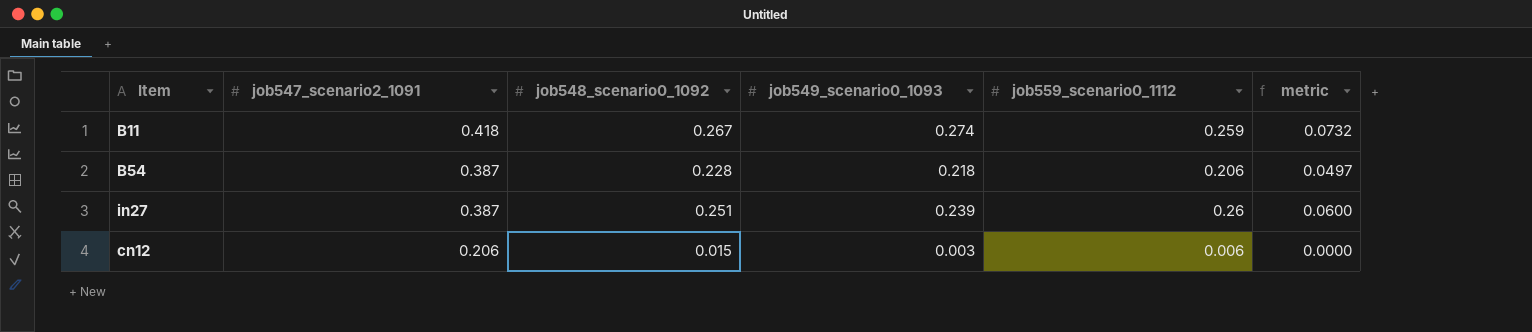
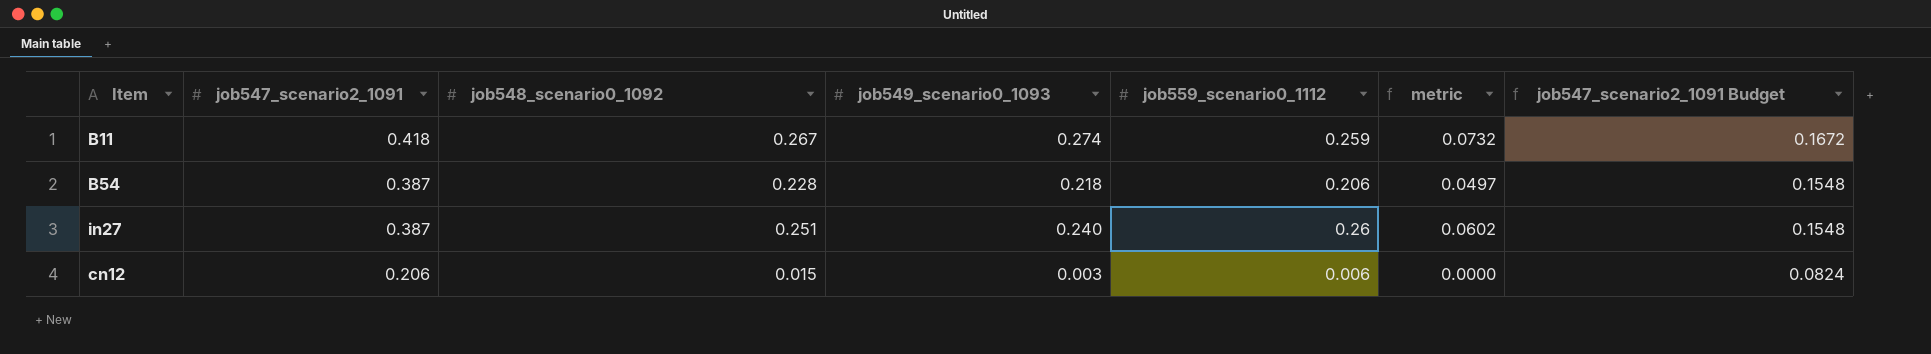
column job547_scenario2_1091 Budget | formula: none -> [job547_scenario2_1091] * 0.4
in27 | job549_scenario0_1093: 0.239 -> 0.240
in27 | metric: 0.0600 -> 0.0602

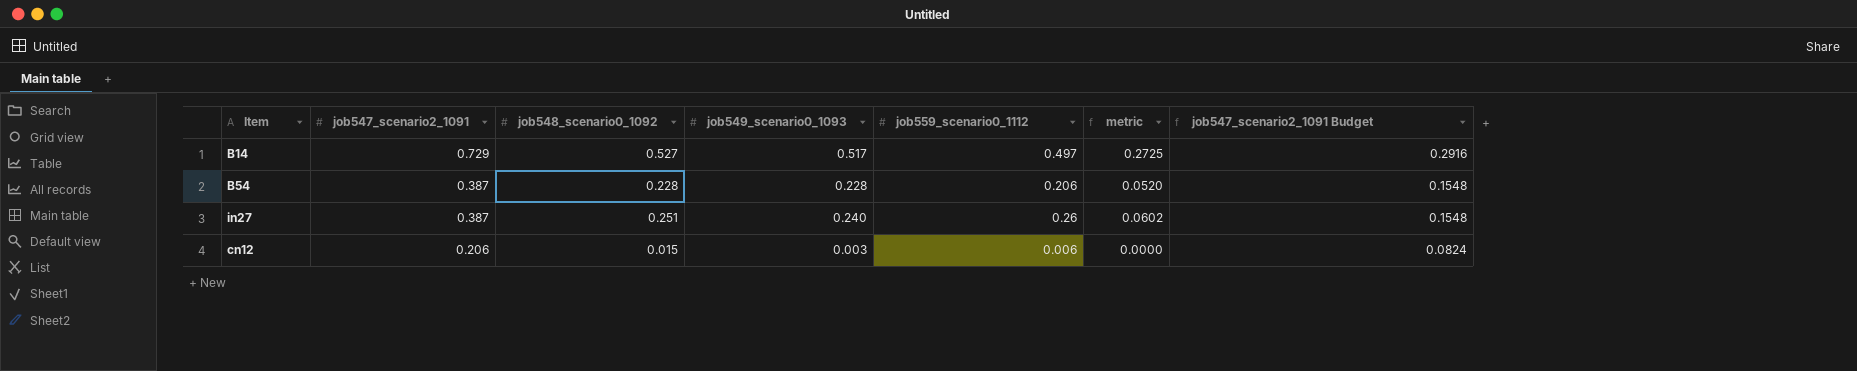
row B11: 0.418 | 0.267 | 0.274 | 0.259 | 0.0732 | 0.1672 -> none
row B14: none -> 0.729 | 0.527 | 0.517 | 0.497 | 0.2725 | 0.2916
B54 | job549_scenario0_1093: 0.218 -> 0.228
B54 | metric: 0.0497 -> 0.0520

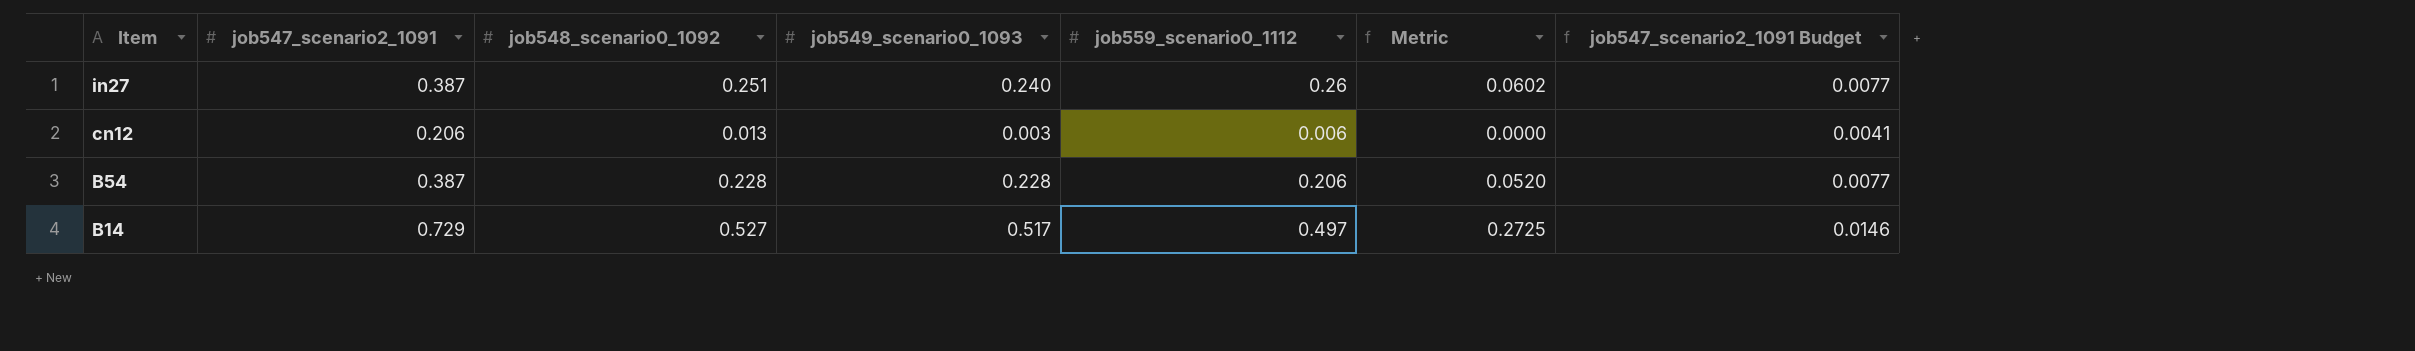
row order: job547_scenario2_1091 descending -> Item descending
column name: metric -> Metric
column job547_scenario2_1091 Budget | formula: [job547_scenario2_1091] * 0.4 -> [job547_scenario2_1091] * 0.02
cn12 | job548_scenario0_1092: 0.015 -> 0.013

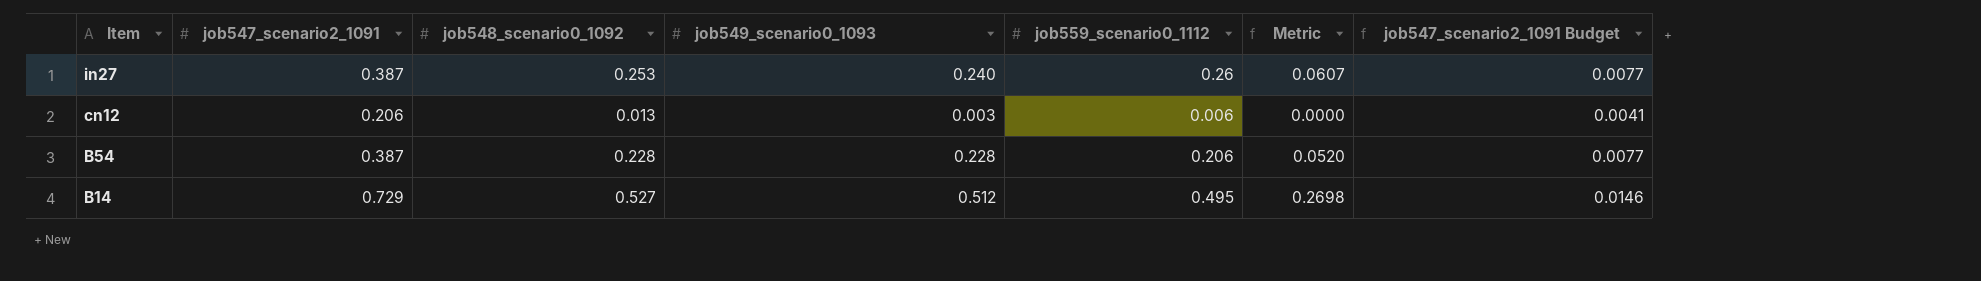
in27 | job548_scenario0_1092: 0.251 -> 0.253
in27 | Metric: 0.0602 -> 0.0607
B14 | job549_scenario0_1093: 0.517 -> 0.512
B14 | job559_scenario0_1112: 0.497 -> 0.495
B14 | Metric: 0.2725 -> 0.2698

